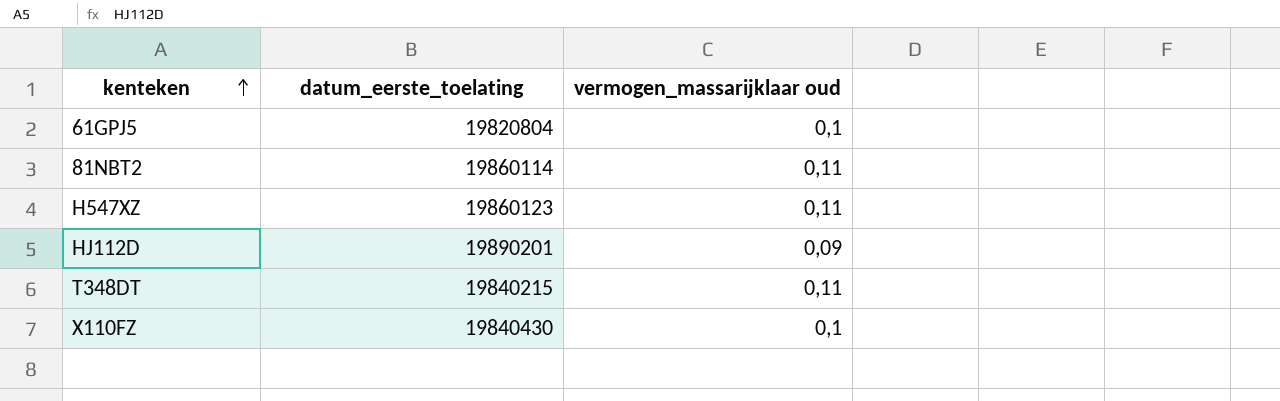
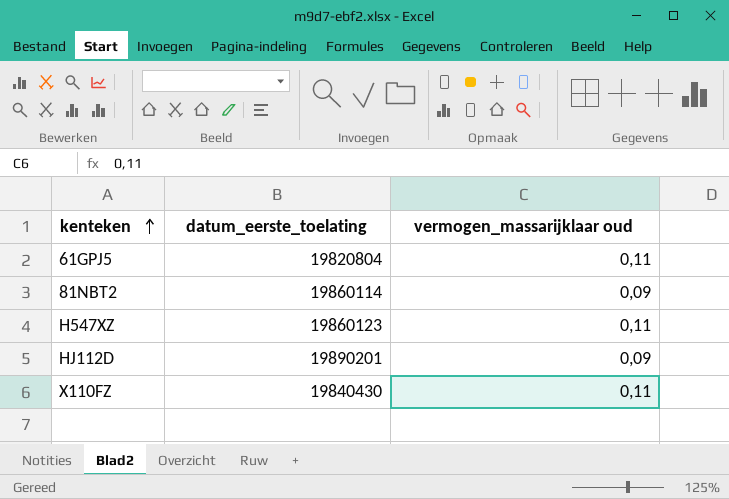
row T348DT: 19840215 | 0,11 -> none
61GPJ5 | vermogen_massarijklaar oud: 0,1 -> 0,11
81NBT2 | vermogen_massarijklaar oud: 0,11 -> 0,09
X110FZ | vermogen_massarijklaar oud: 0,1 -> 0,11

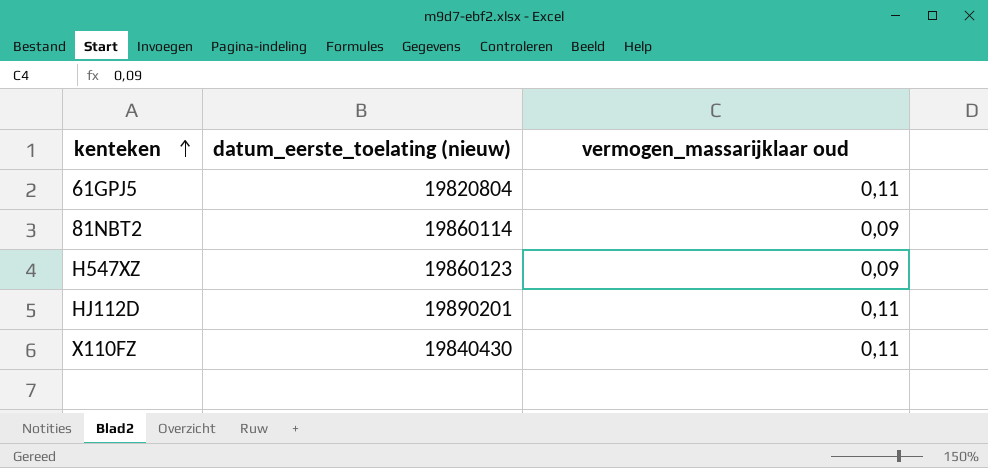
column name: datum_eerste_toelating -> datum_eerste_toelating (nieuw)
H547XZ | vermogen_massarijklaar oud: 0,11 -> 0,09
HJ112D | vermogen_massarijklaar oud: 0,09 -> 0,11

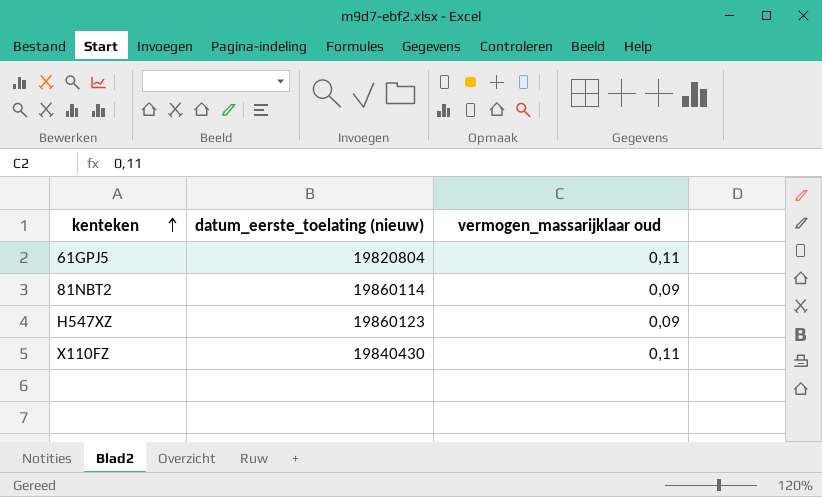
row HJ112D: 19890201 | 0,11 -> none

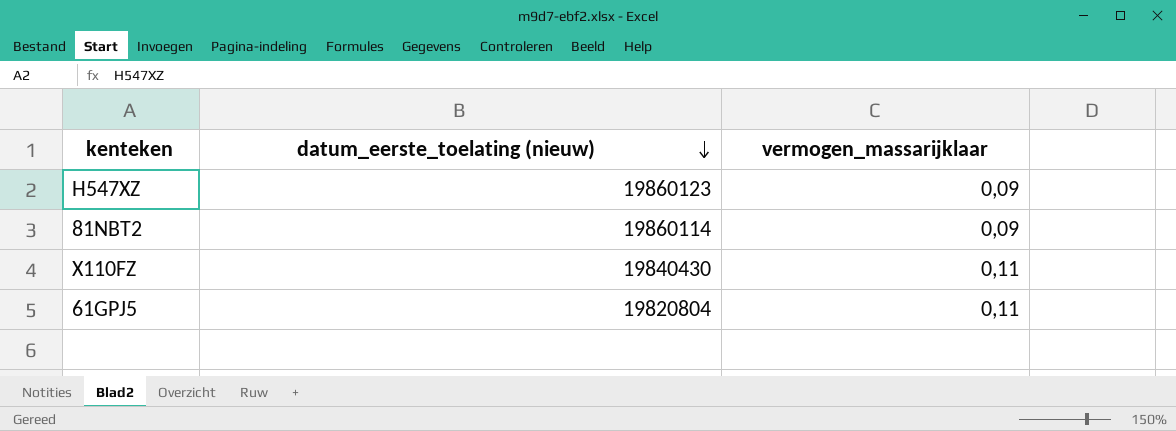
row order: kenteken ascending -> datum_eerste_toelating (nieuw) descending
column name: vermogen_massarijklaar oud -> vermogen_massarijklaar

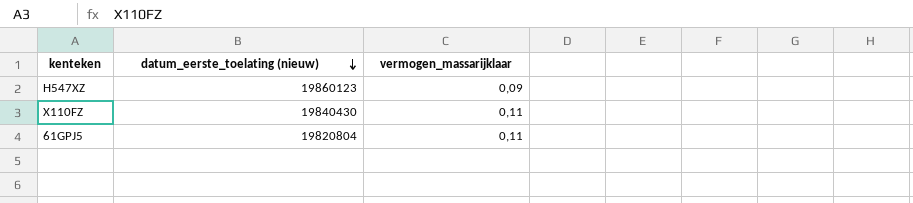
row 81NBT2: 19860114 | 0,09 -> none

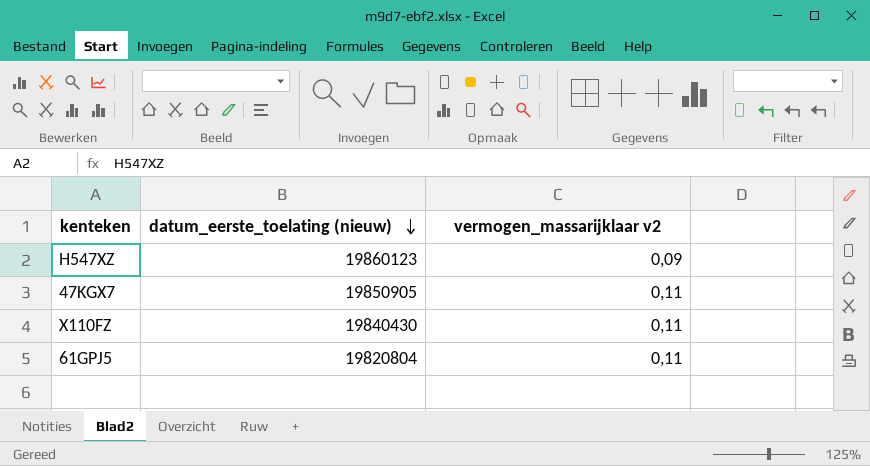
column name: vermogen_massarijklaar -> vermogen_massarijklaar v2
row 47KGX7: none -> 19850905 | 0,11

